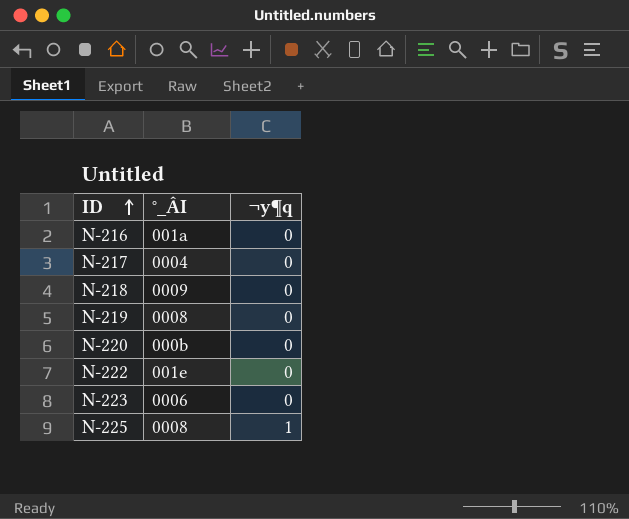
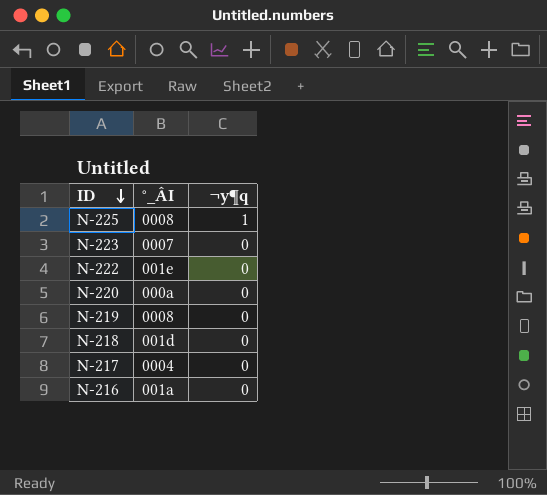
row order: ID ascending -> ID descending
N-223 | °_ÂI: 0006 -> 0007
N-220 | °_ÂI: 000b -> 000a
N-218 | °_ÂI: 0009 -> 001d

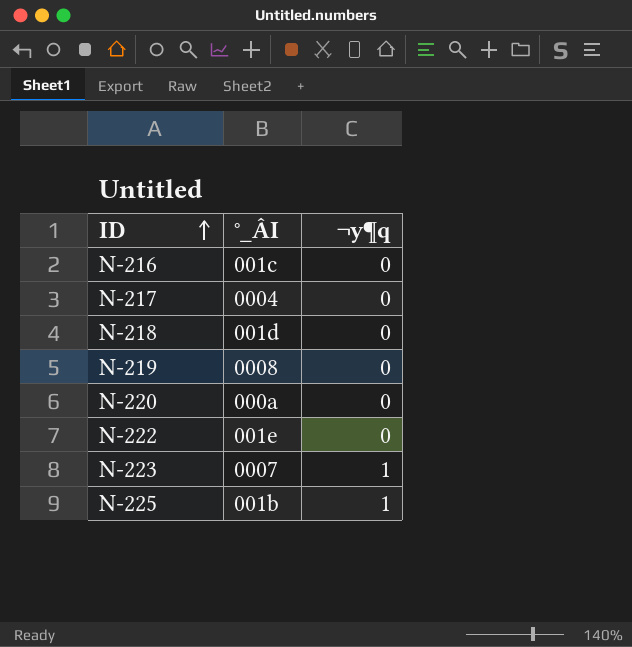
row order: ID descending -> ID ascending
N-216 | °_ÂI: 001a -> 001c
N-223 | ¬y¶q: 0 -> 1
N-225 | °_ÂI: 0008 -> 001b

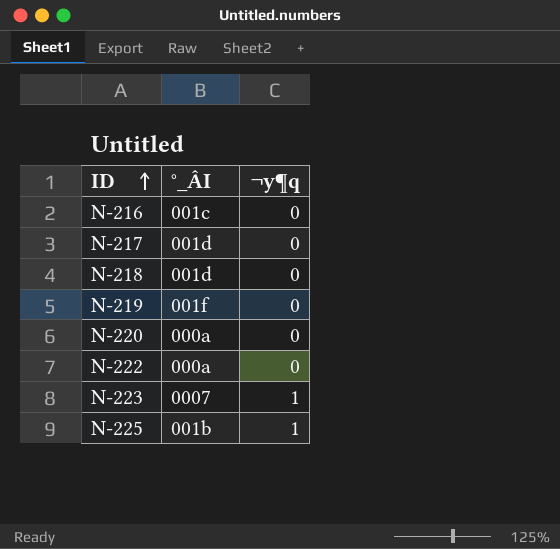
N-217 | °_ÂI: 0004 -> 001d
N-219 | °_ÂI: 0008 -> 001f
N-222 | °_ÂI: 001e -> 000a

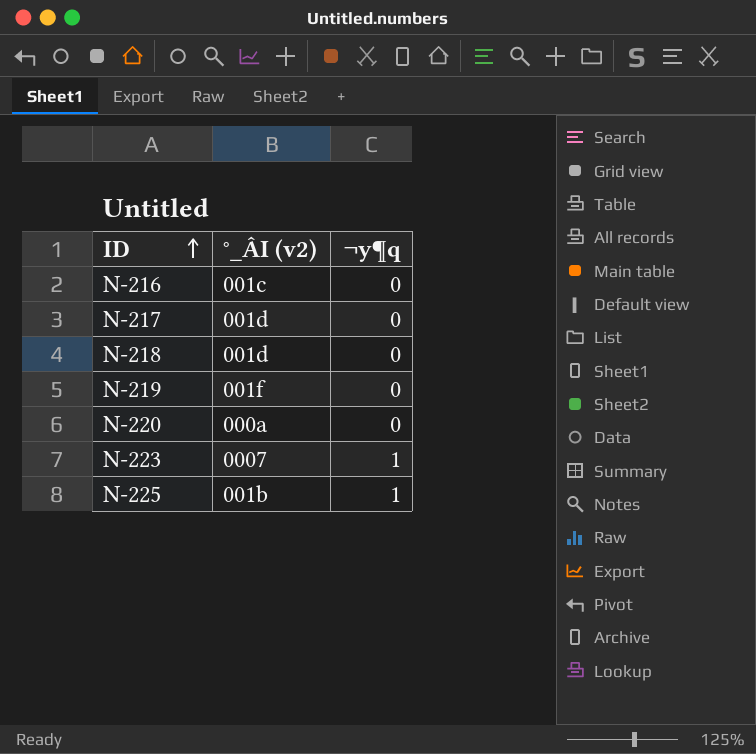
column name: °_ÂI -> °_ÂI (v2)
row N-222: 000a | 0 -> none

